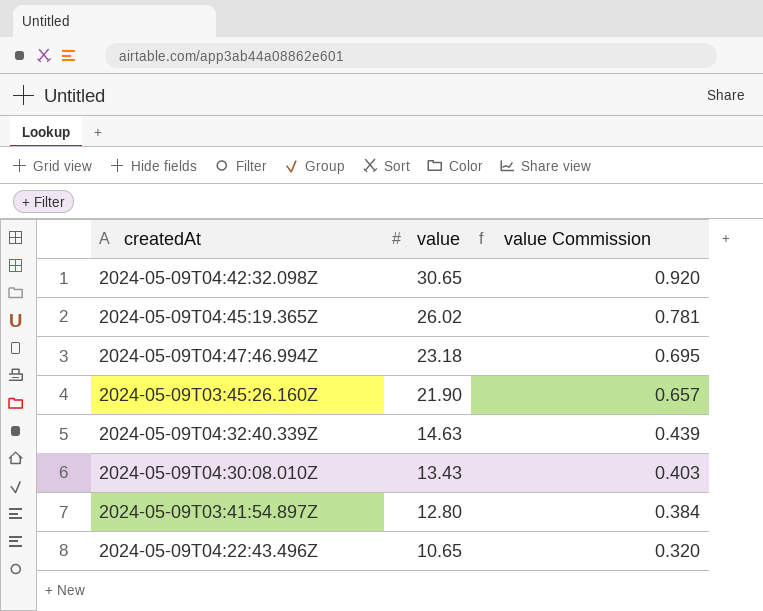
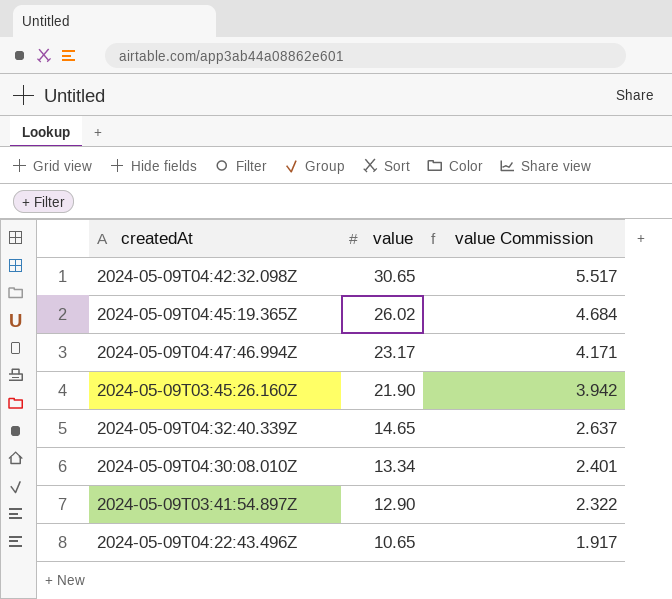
column value Commission | formula: [value] * 0.03 -> [value] * 0.18
2024-05-09T04:47:46.994Z | value: 23.18 -> 23.17
2024-05-09T04:32:40.339Z | value: 14.63 -> 14.65
2024-05-09T04:30:08.010Z | value: 13.43 -> 13.34
2024-05-09T03:41:54.897Z | value: 12.80 -> 12.90

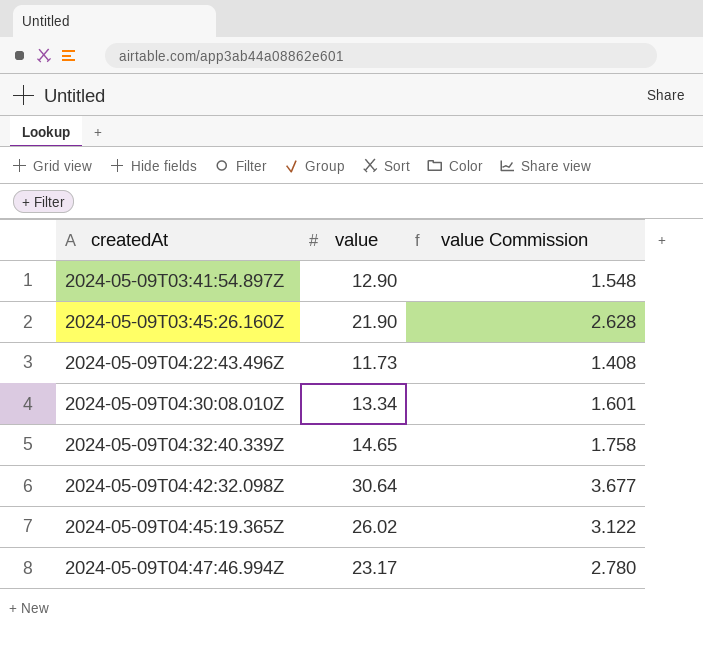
row order: value descending -> createdAt ascending
column value Commission | formula: [value] * 0.18 -> [value] * 0.12
2024-05-09T04:22:43.496Z | value: 10.65 -> 11.73
2024-05-09T04:42:32.098Z | value: 30.65 -> 30.64

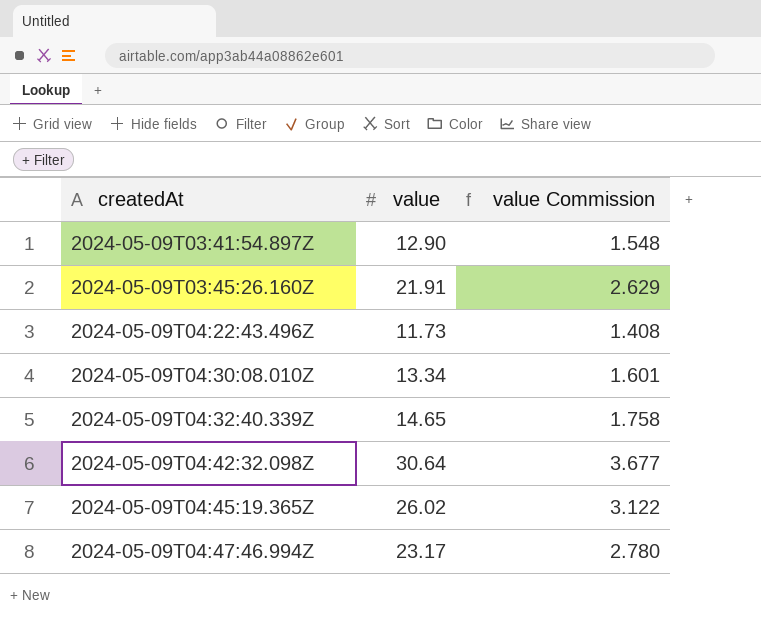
2024-05-09T03:45:26.160Z | value: 21.90 -> 21.91
2024-05-09T03:45:26.160Z | value Commission: 2.628 -> 2.629

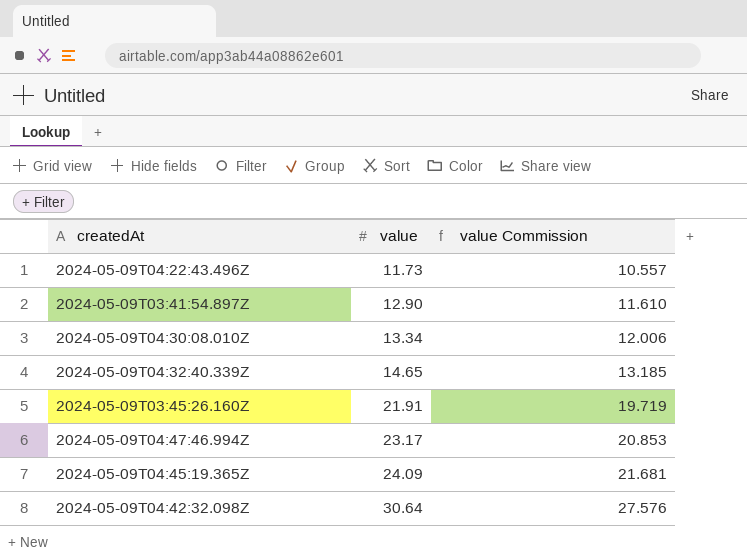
row order: createdAt ascending -> value ascending
column value Commission | formula: [value] * 0.12 -> [value] * 0.9
2024-05-09T04:45:19.365Z | value: 26.02 -> 24.09

